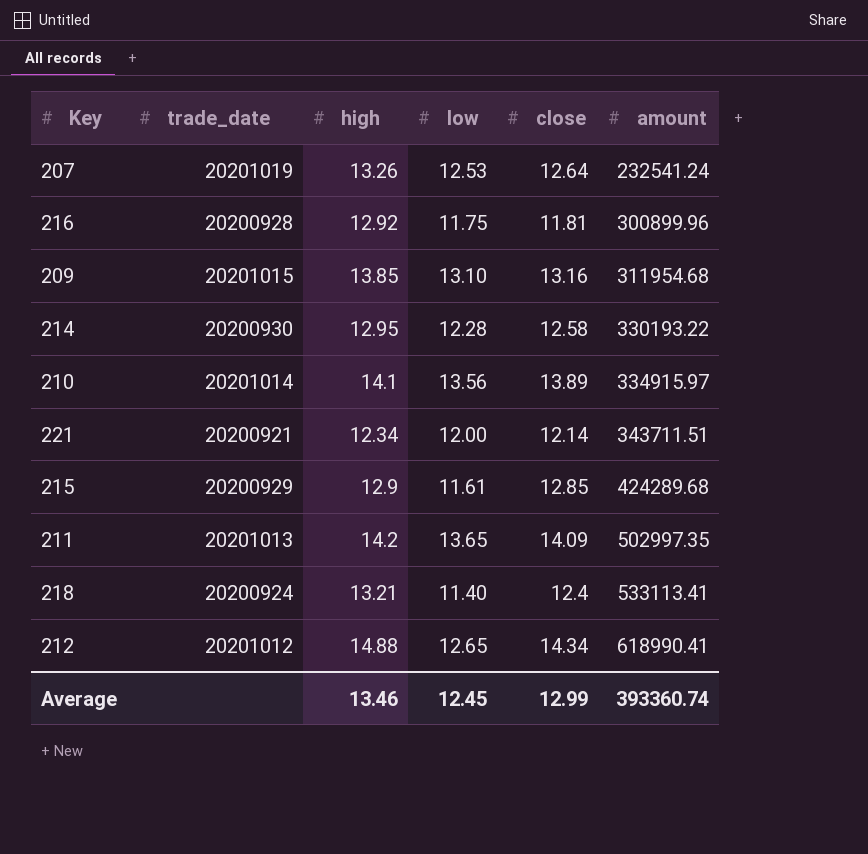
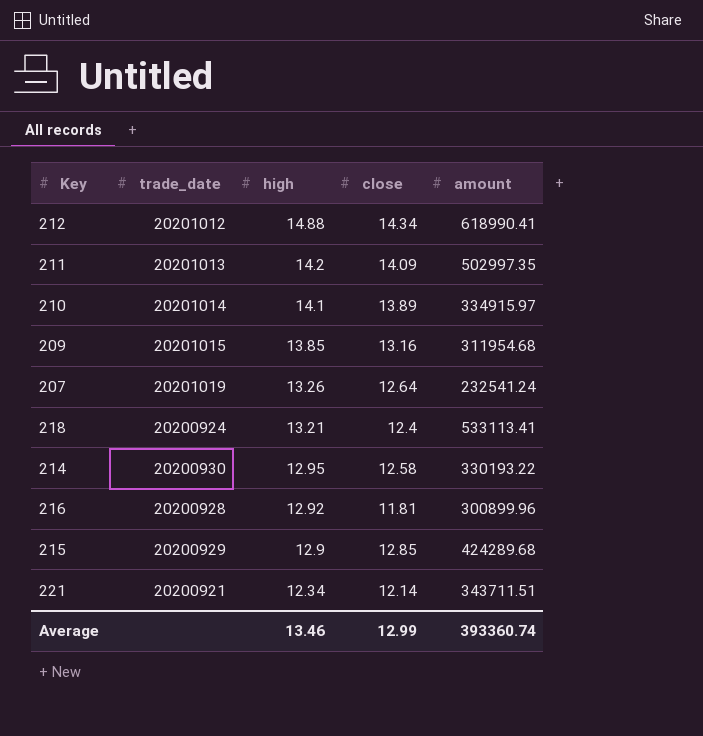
row order: amount ascending -> high descending
column low | position: 4 -> none

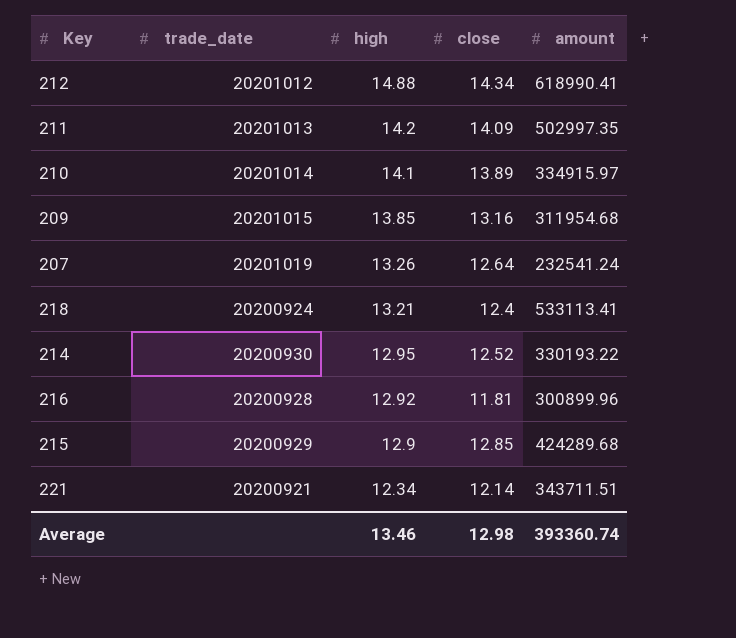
214 | close: 12.58 -> 12.52
Average | close: 12.99 -> 12.98

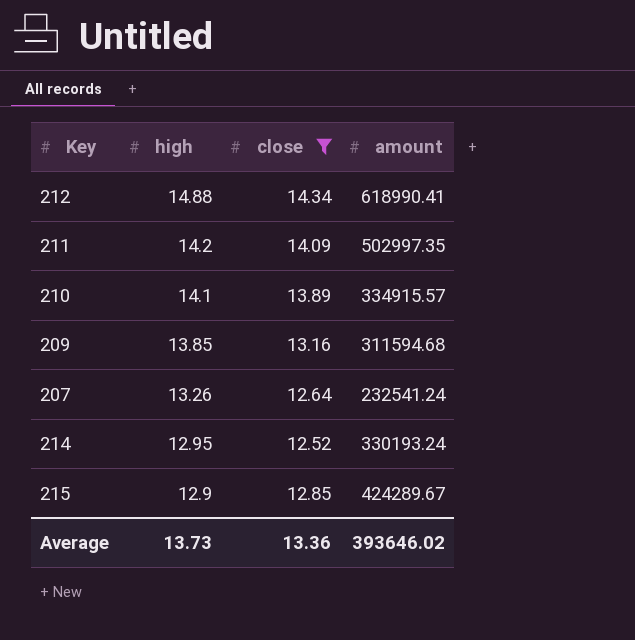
filter: none -> close >= 12.52
column trade_date | position: 2 -> none
210 | amount: 334915.97 -> 334915.57
209 | amount: 311954.68 -> 311594.68
214 | amount: 330193.22 -> 330193.24
215 | amount: 424289.68 -> 424289.67
Average | high: 13.46 -> 13.73
Average | close: 12.98 -> 13.36
Average | amount: 393360.74 -> 393646.02

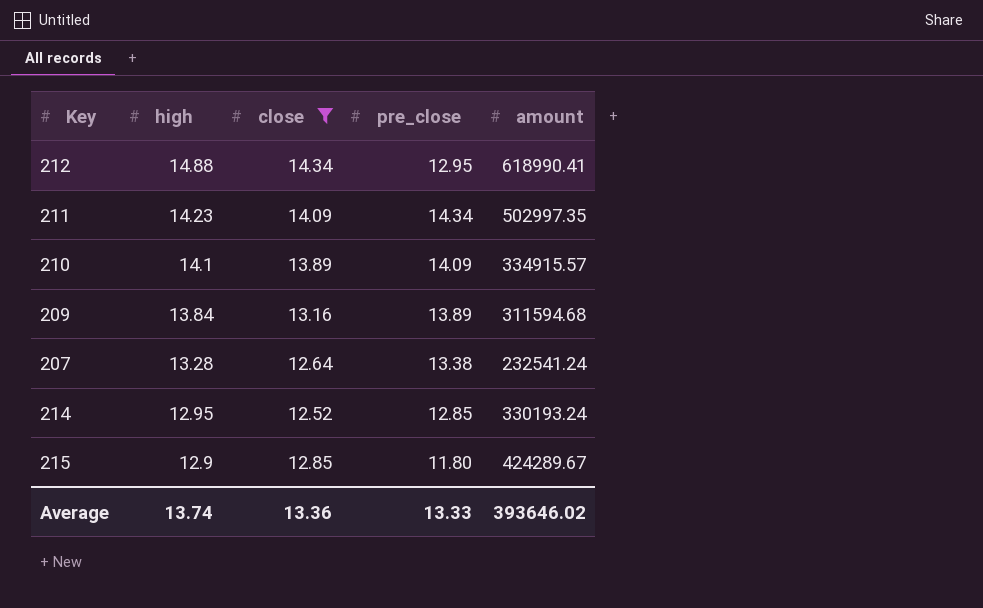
column pre_close | position: none -> 4
211 | high: 14.2 -> 14.23
209 | high: 13.85 -> 13.84
207 | high: 13.26 -> 13.28
Average | high: 13.73 -> 13.74

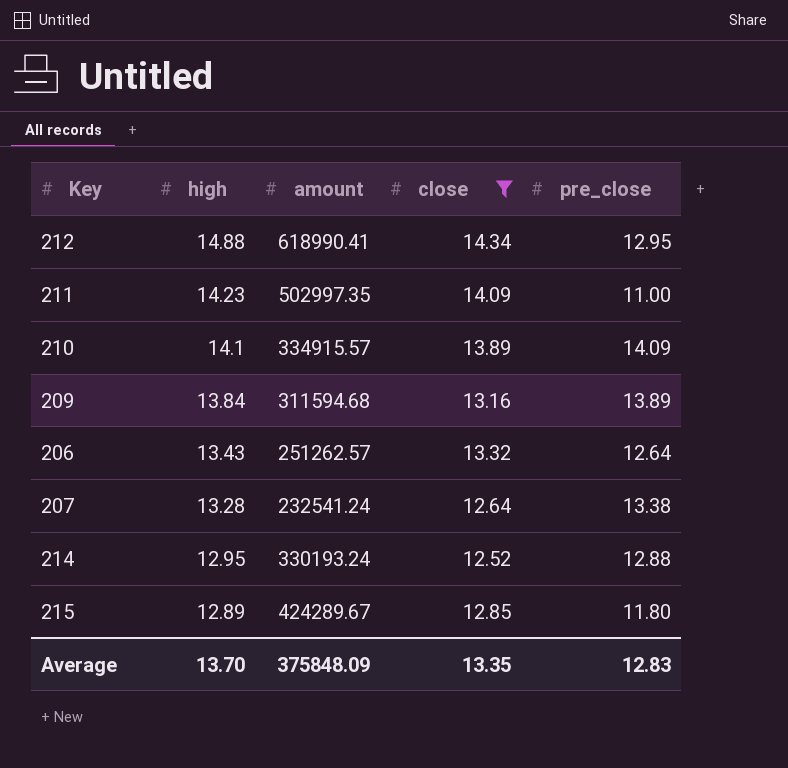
column amount | position: 5 -> 3
211 | pre_close: 14.34 -> 11.00
row 206: none -> 13.43 | 251262.57 | 13.32 | 12.64
214 | pre_close: 12.85 -> 12.88
215 | high: 12.9 -> 12.89
Average | high: 13.74 -> 13.70
Average | amount: 393646.02 -> 375848.09
Average | close: 13.36 -> 13.35
Average | pre_close: 13.33 -> 12.83

